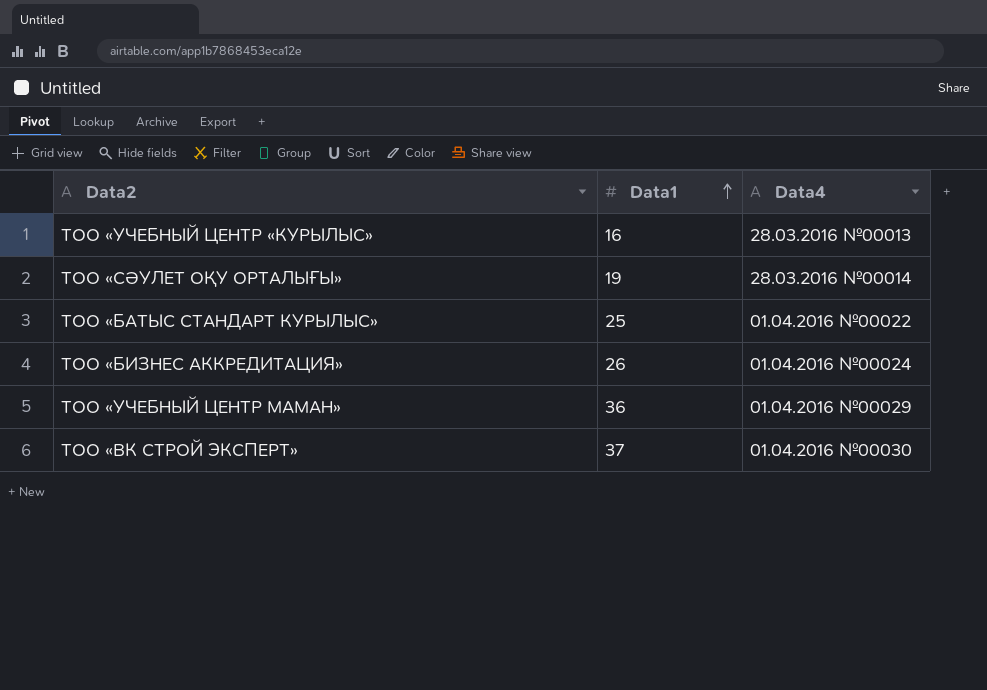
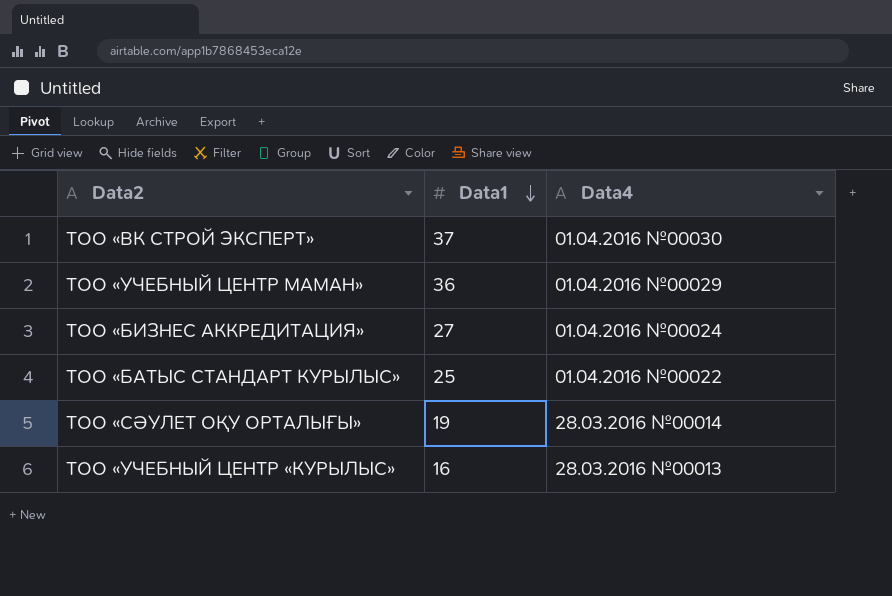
row order: Data1 ascending -> Data1 descending
ТОО «БИЗНЕС АККРЕДИТАЦИЯ» | Data1: 26 -> 27

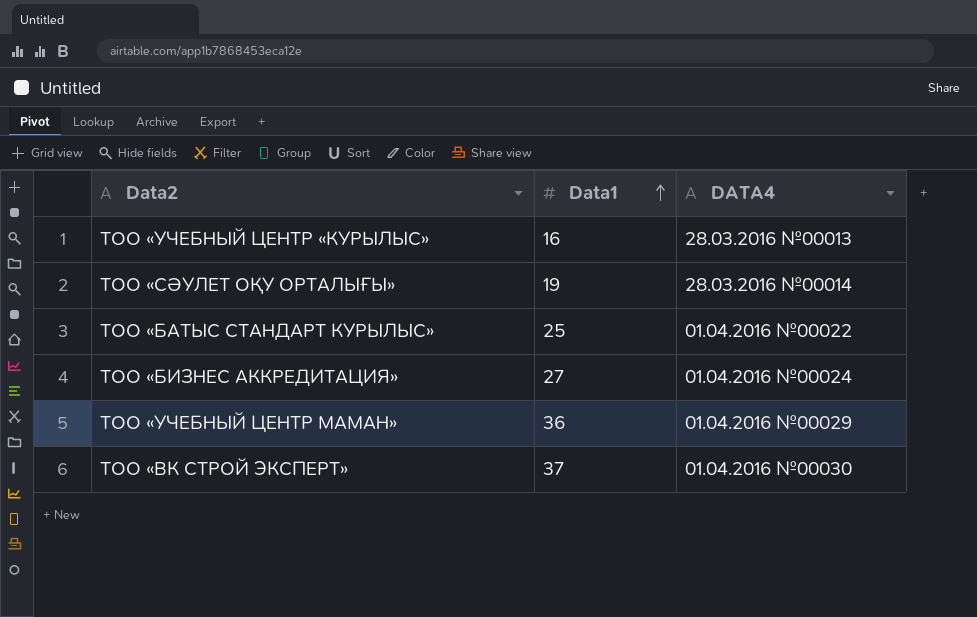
row order: Data1 descending -> Data1 ascending
column name: Data4 -> DATA4

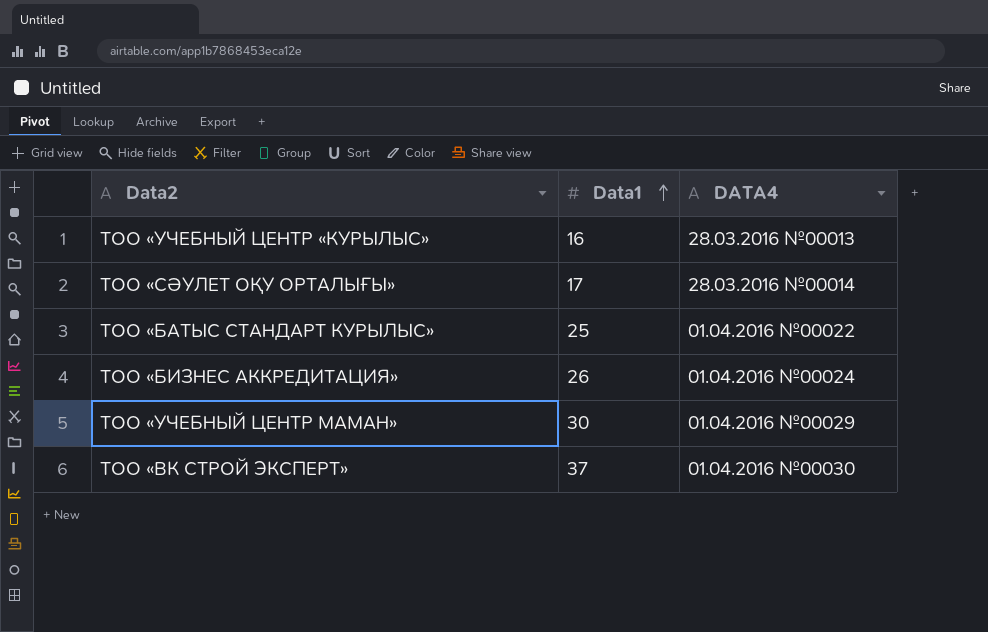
ТОО «СӘУЛЕТ ОҚУ ОРТАЛЫҒЫ» | Data1: 19 -> 17
ТОО «БИЗНЕС АККРЕДИТАЦИЯ» | Data1: 27 -> 26
ТОО «УЧЕБНЫЙ ЦЕНТР МАМАН» | Data1: 36 -> 30

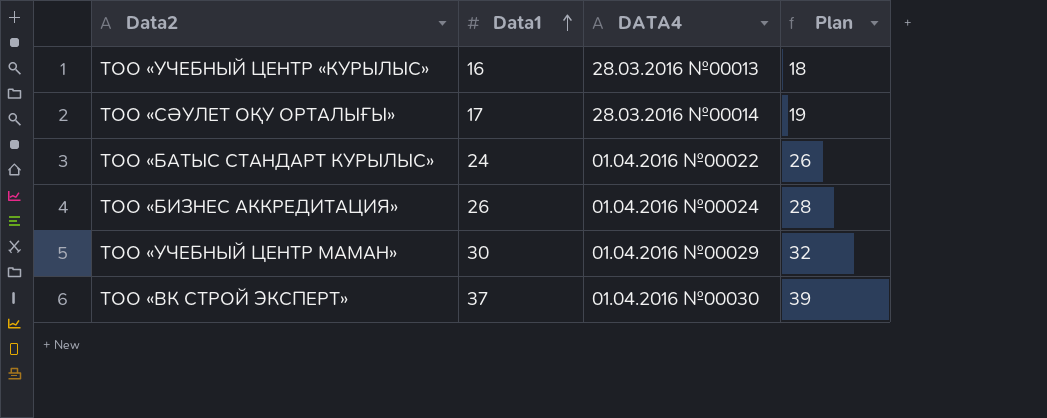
column Plan | formula: none -> [Data1] + 2
ТОО «БАТЫС СТАНДАРТ КУРЫЛЫС» | Data1: 25 -> 24

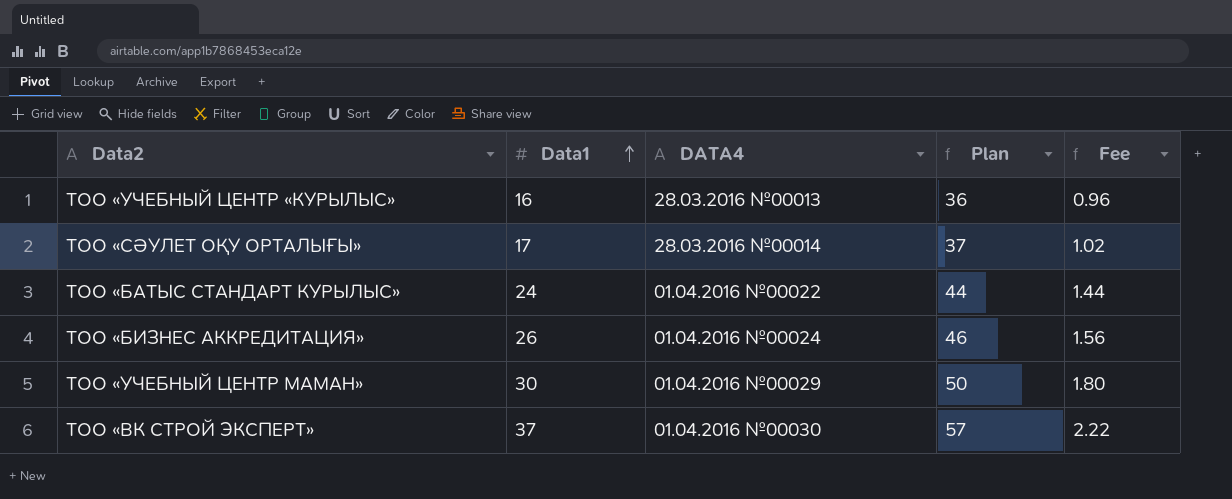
column Plan | formula: [Data1] + 2 -> [Data1] + 20
column Fee | formula: none -> [Data1] * 0.06

